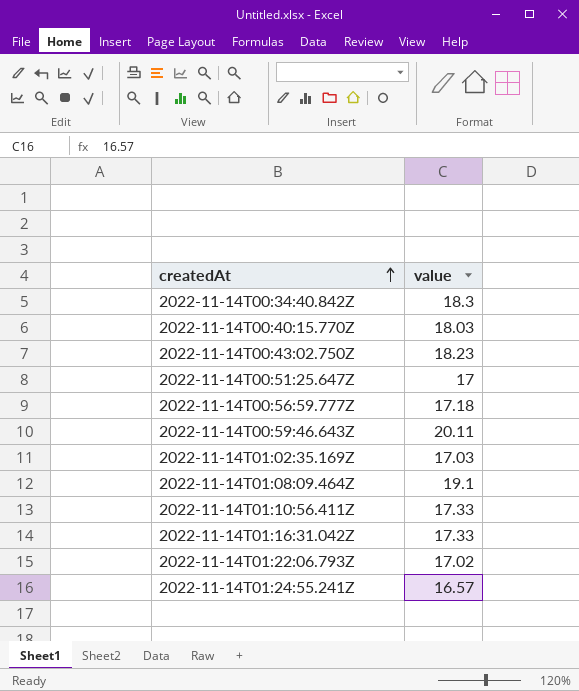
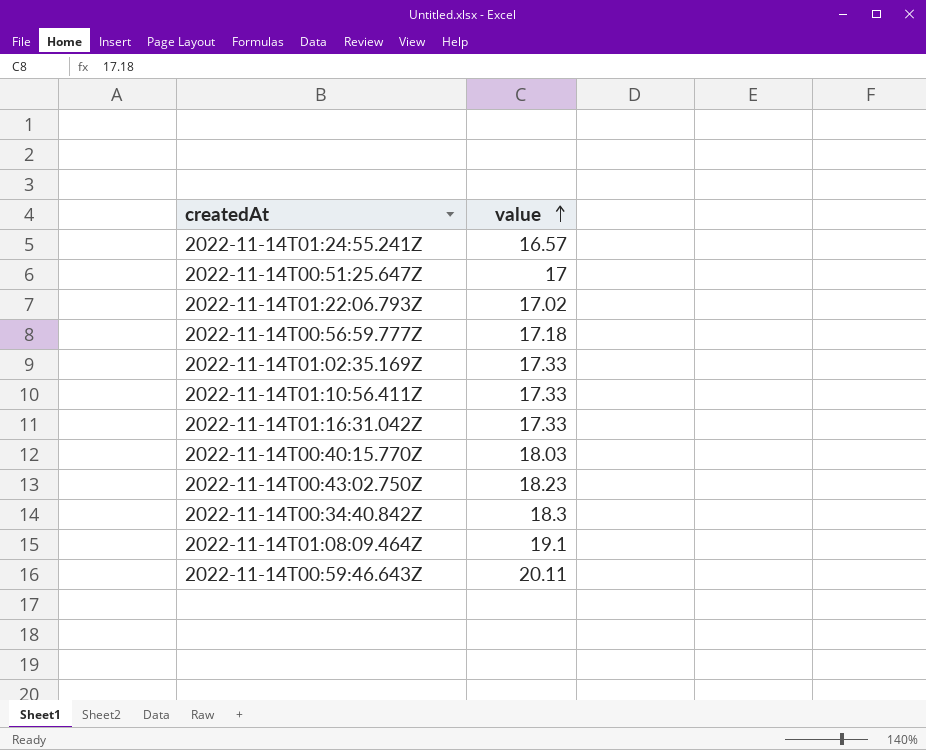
row order: createdAt ascending -> value ascending
2022-11-14T01:02:35.169Z | value: 17.03 -> 17.33

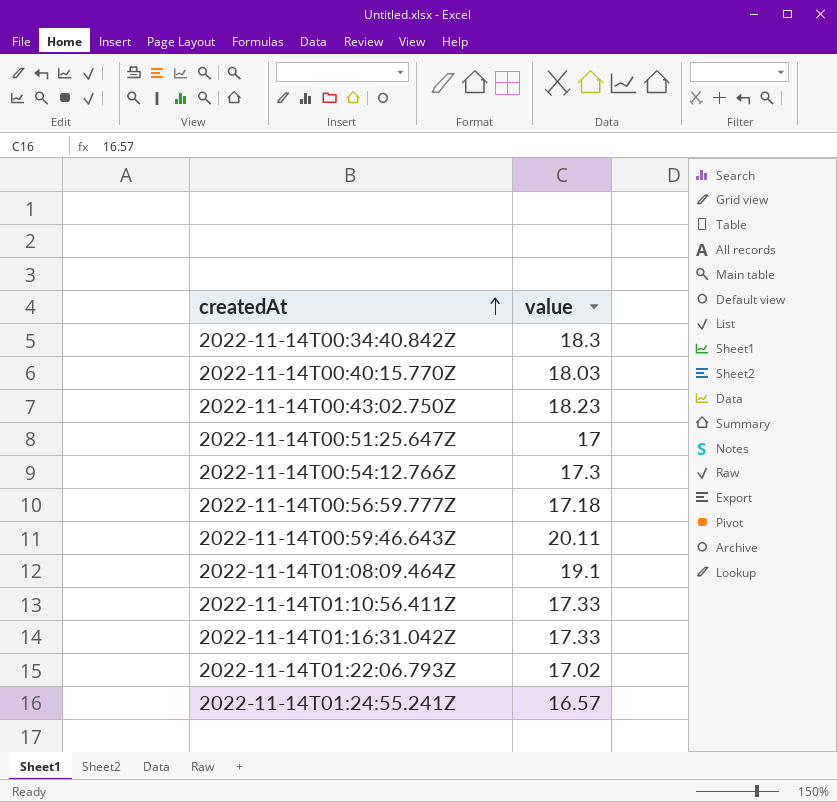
row order: value ascending -> createdAt ascending
row 2022-11-14T01:02:35.169Z: 17.33 -> none
row 2022-11-14T00:54:12.766Z: none -> 17.3

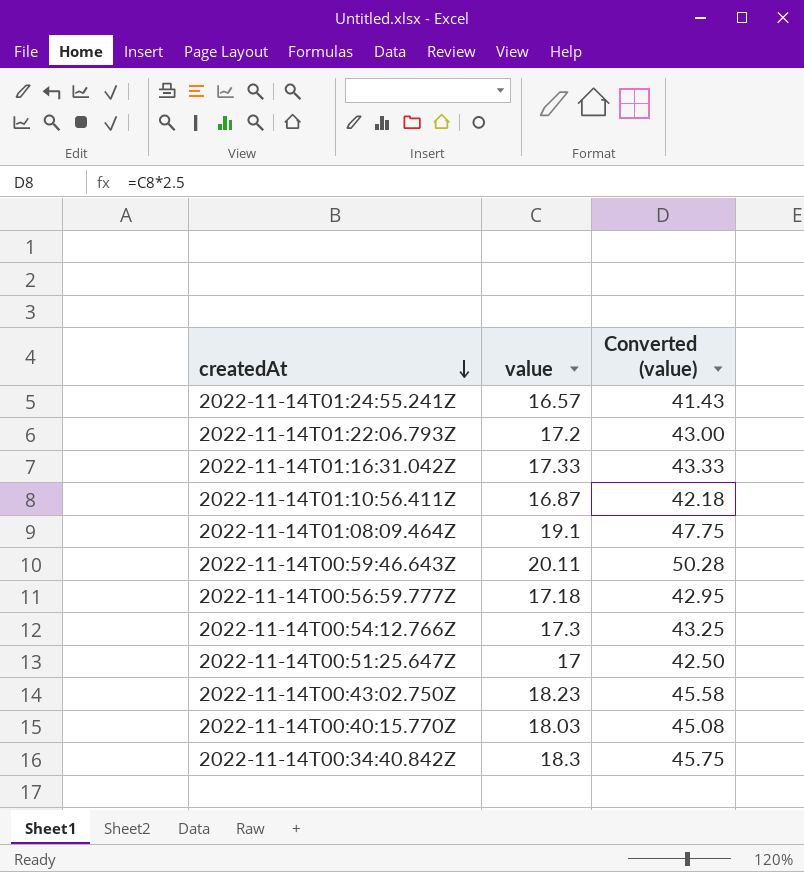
row order: createdAt ascending -> createdAt descending
column Converted (value) | formula: none -> [value] * 2.5
2022-11-14T01:22:06.793Z | value: 17.02 -> 17.2
2022-11-14T01:10:56.411Z | value: 17.33 -> 16.87

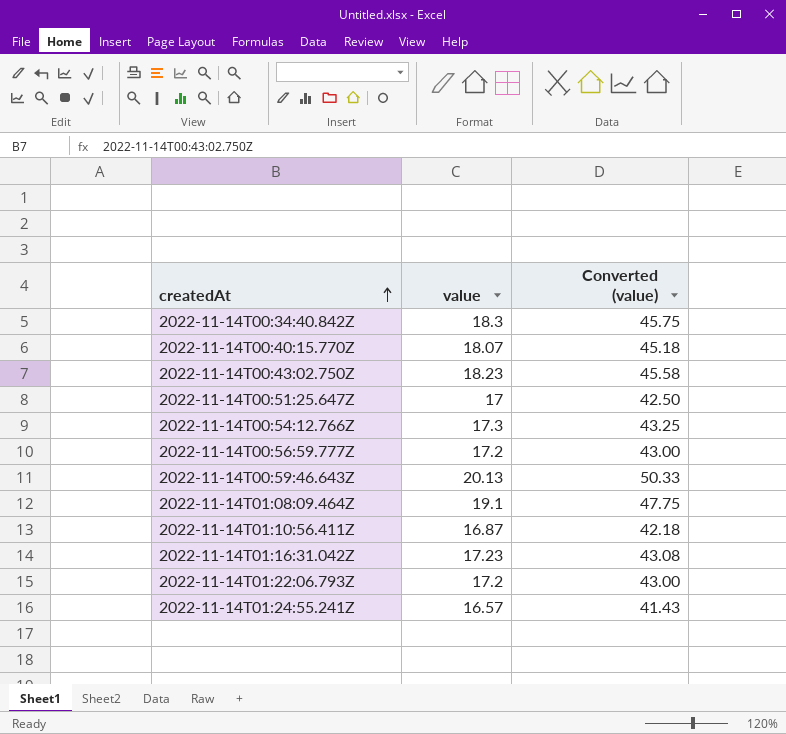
row order: createdAt descending -> createdAt ascending
2022-11-14T00:40:15.770Z | value: 18.03 -> 18.07
2022-11-14T00:40:15.770Z | Converted (value): 45.08 -> 45.18
2022-11-14T00:56:59.777Z | value: 17.18 -> 17.2
2022-11-14T00:56:59.777Z | Converted (value): 42.95 -> 43.00
2022-11-14T00:59:46.643Z | value: 20.11 -> 20.13
2022-11-14T00:59:46.643Z | Converted (value): 50.28 -> 50.33
2022-11-14T01:16:31.042Z | value: 17.33 -> 17.23
2022-11-14T01:16:31.042Z | Converted (value): 43.33 -> 43.08

